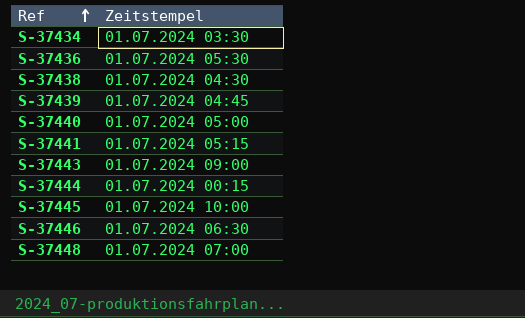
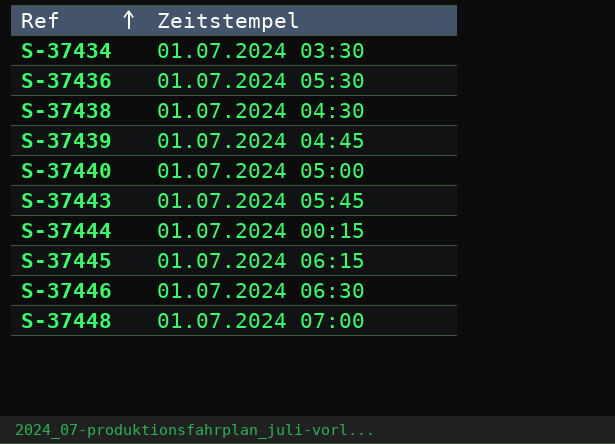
row S-37441: 01.07.2024 05:15 -> none
S-37443 | Zeitstempel: 01.07.2024 09:00 -> 01.07.2024 05:45
S-37445 | Zeitstempel: 01.07.2024 10:00 -> 01.07.2024 06:15

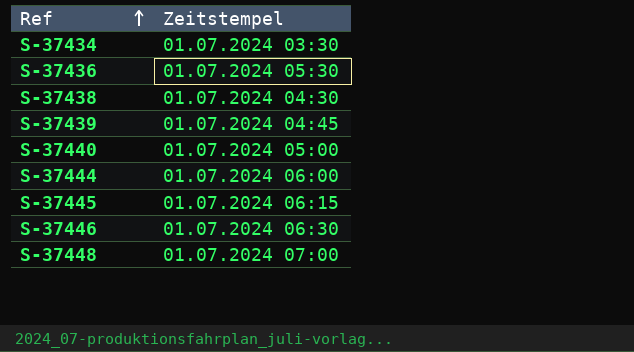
row S-37443: 01.07.2024 05:45 -> none
S-37444 | Zeitstempel: 01.07.2024 00:15 -> 01.07.2024 06:00

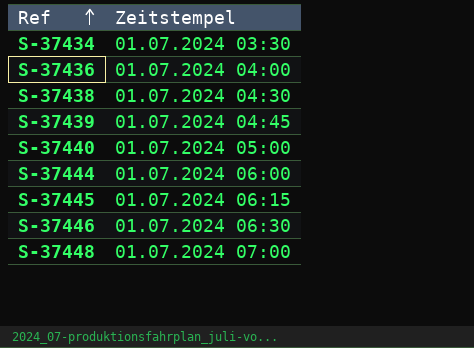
S-37436 | Zeitstempel: 01.07.2024 05:30 -> 01.07.2024 04:00

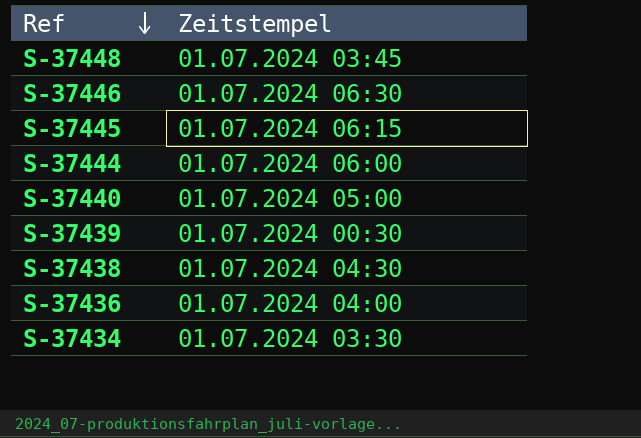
row order: Ref ascending -> Ref descending
S-37448 | Zeitstempel: 01.07.2024 07:00 -> 01.07.2024 03:45
S-37439 | Zeitstempel: 01.07.2024 04:45 -> 01.07.2024 00:30

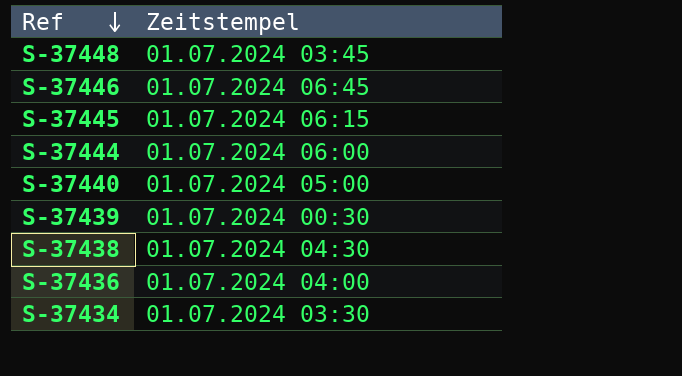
S-37446 | Zeitstempel: 01.07.2024 06:30 -> 01.07.2024 06:45

